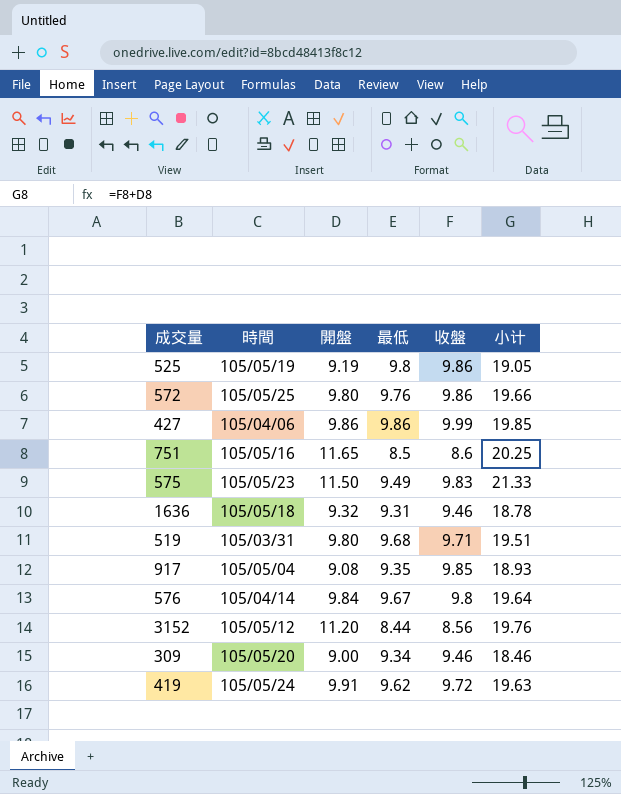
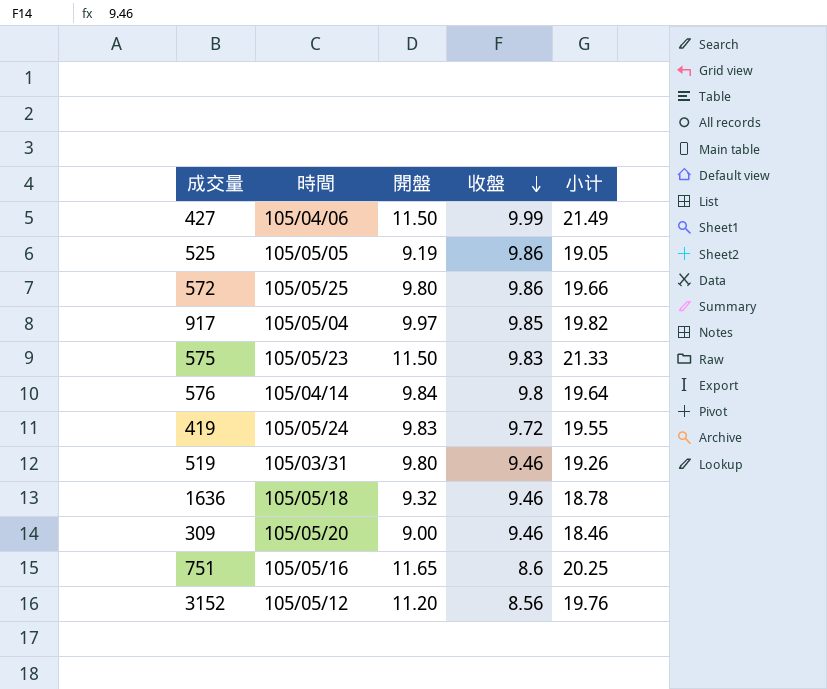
row order: none -> 收盤 descending
column 最低 | position: 4 -> none
427 | 開盤: 9.86 -> 11.50
427 | 小计: 19.85 -> 21.49
525 | 時間: 105/05/19 -> 105/05/05
917 | 開盤: 9.08 -> 9.97
917 | 小计: 18.93 -> 19.82
419 | 開盤: 9.91 -> 9.83
419 | 小计: 19.63 -> 19.55
519 | 收盤: 9.71 -> 9.46
519 | 小计: 19.51 -> 19.26

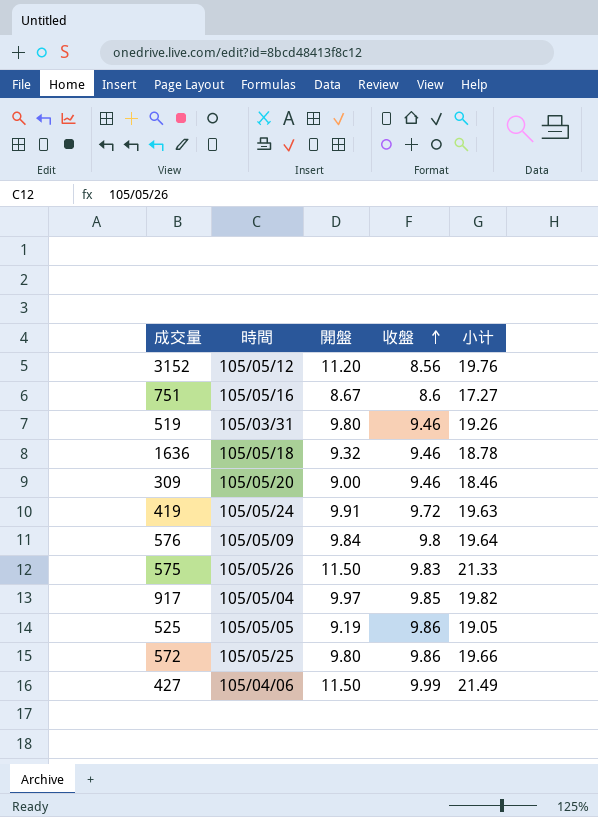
row order: 收盤 descending -> 收盤 ascending
751 | 開盤: 11.65 -> 8.67
751 | 小计: 20.25 -> 17.27
419 | 開盤: 9.83 -> 9.91
419 | 小计: 19.55 -> 19.63
576 | 時間: 105/04/14 -> 105/05/09
575 | 時間: 105/05/23 -> 105/05/26

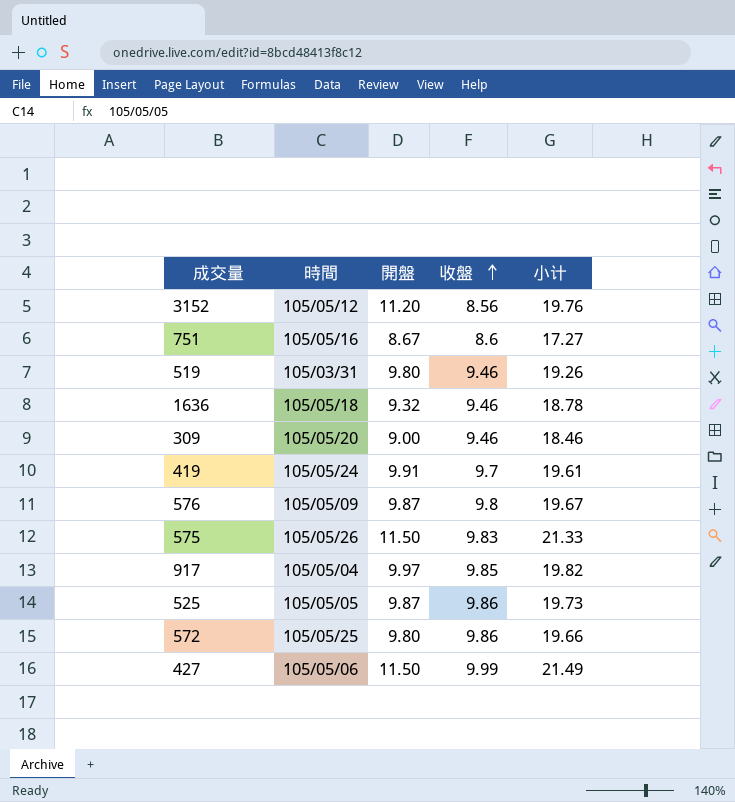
419 | 收盤: 9.72 -> 9.7
419 | 小计: 19.63 -> 19.61
576 | 開盤: 9.84 -> 9.87
576 | 小计: 19.64 -> 19.67
525 | 開盤: 9.19 -> 9.87
525 | 小计: 19.05 -> 19.73
427 | 時間: 105/04/06 -> 105/05/06

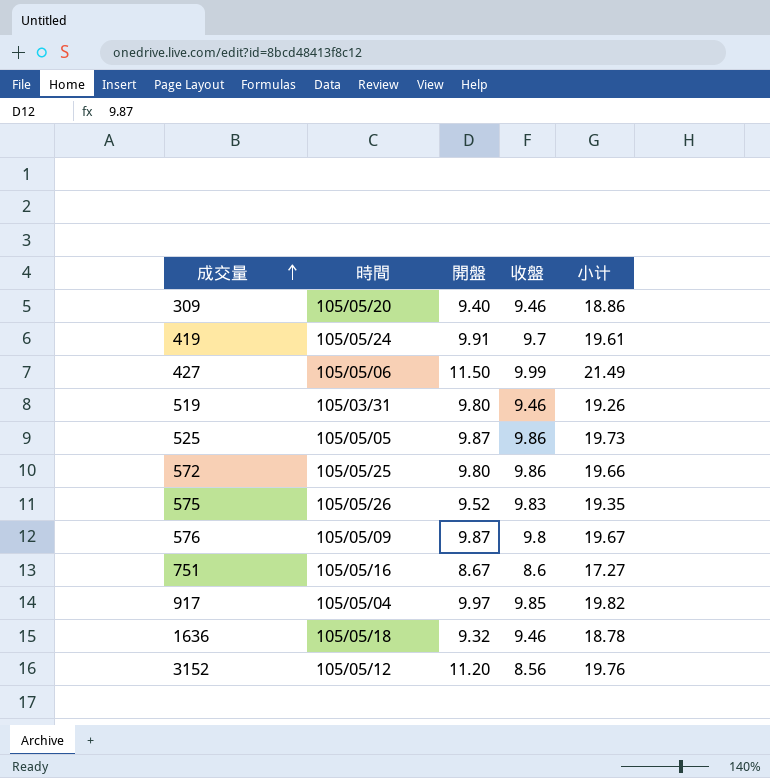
row order: 收盤 ascending -> 成交量 ascending
309 | 開盤: 9.00 -> 9.40
309 | 小计: 18.46 -> 18.86
575 | 開盤: 11.50 -> 9.52
575 | 小计: 21.33 -> 19.35

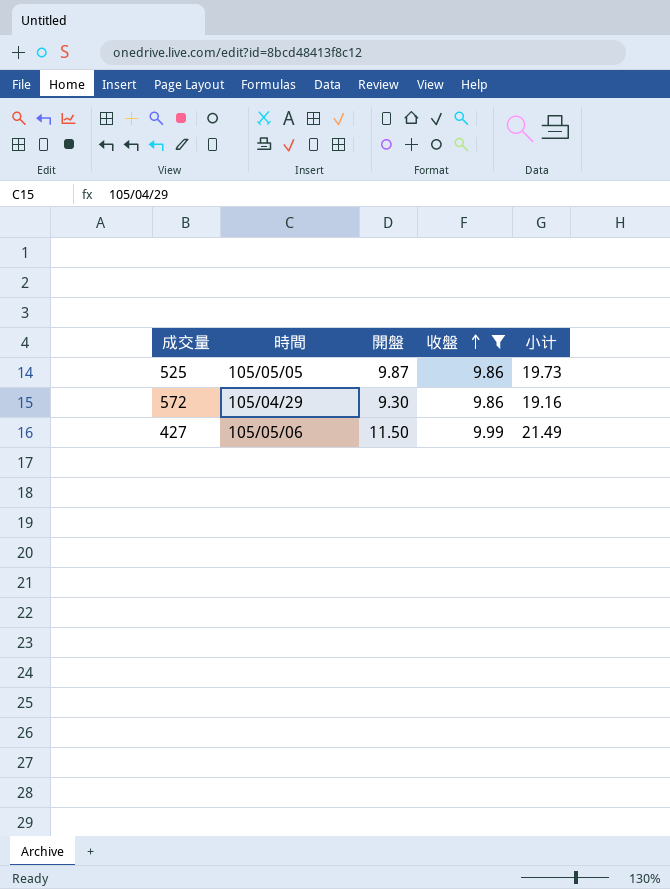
filter: none -> 收盤 >= 9.86
row order: 成交量 ascending -> 收盤 ascending
572 | 時間: 105/05/25 -> 105/04/29
572 | 開盤: 9.80 -> 9.30
572 | 小计: 19.66 -> 19.16

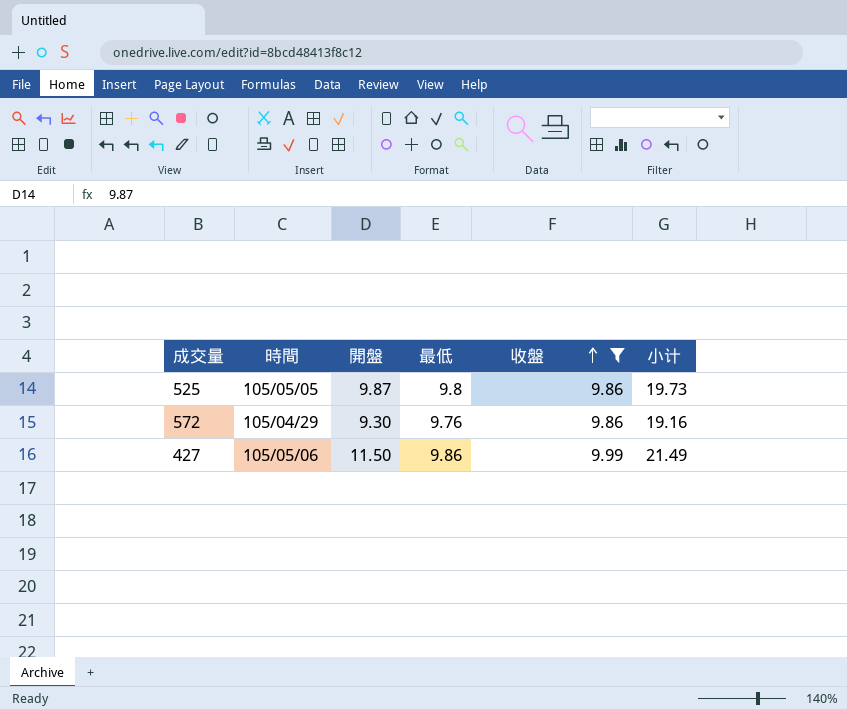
column 最低 | position: none -> 4

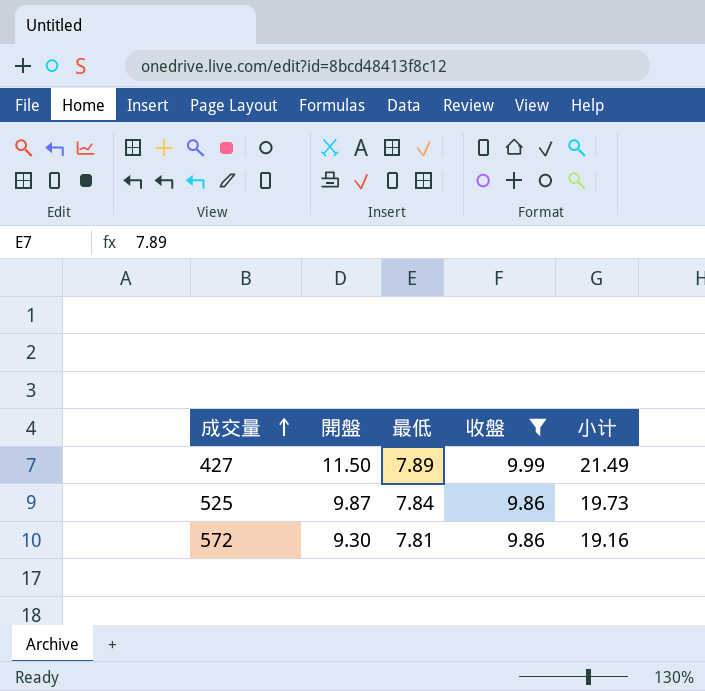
row order: 收盤 ascending -> 成交量 ascending
column 時間 | position: 2 -> none
427 | 最低: 9.86 -> 7.89
525 | 最低: 9.8 -> 7.84
572 | 最低: 9.76 -> 7.81

